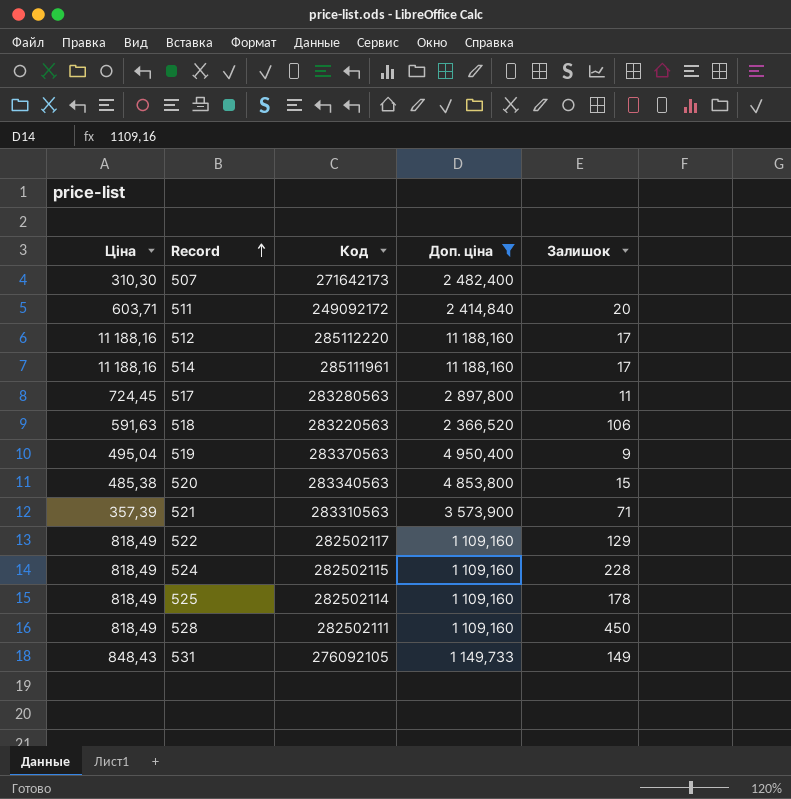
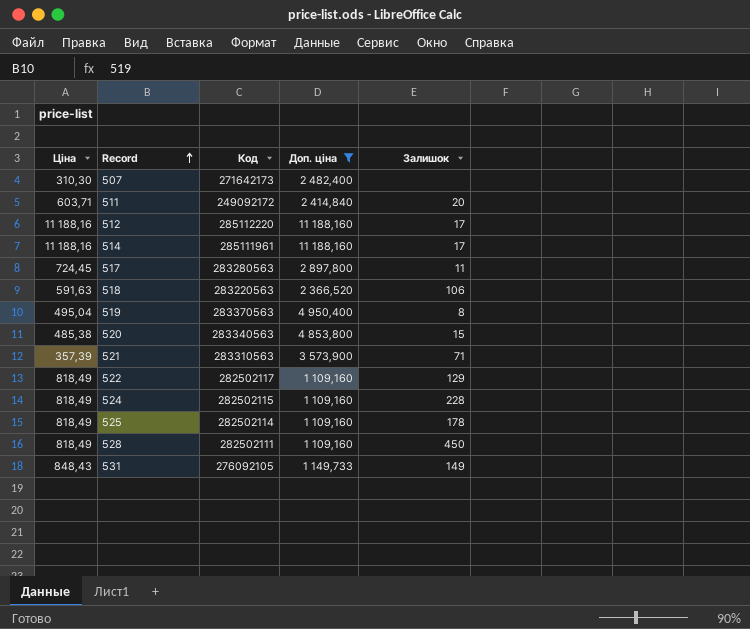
519 | Залишок: 9 -> 8

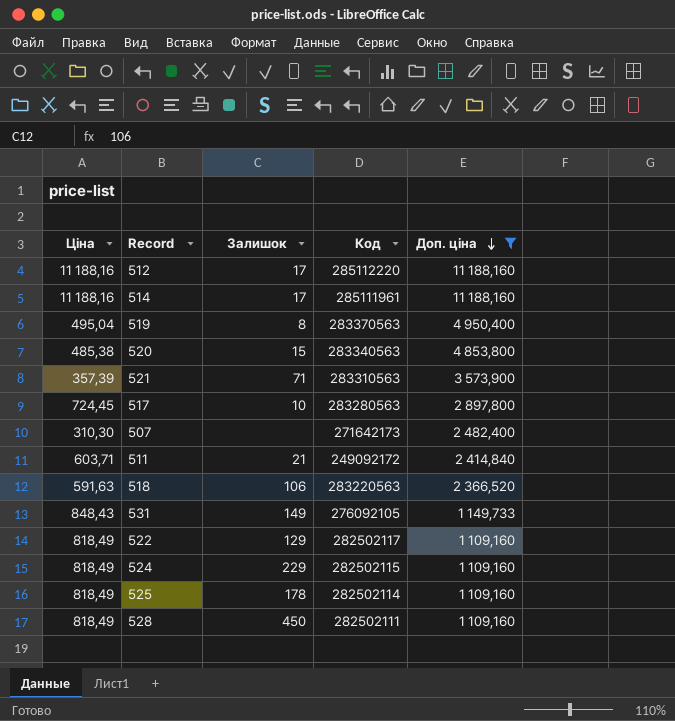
row order: Record ascending -> Доп. ціна descending
column Залишок | position: 5 -> 3
517 | Залишок: 11 -> 10
511 | Залишок: 20 -> 21
524 | Залишок: 228 -> 229

